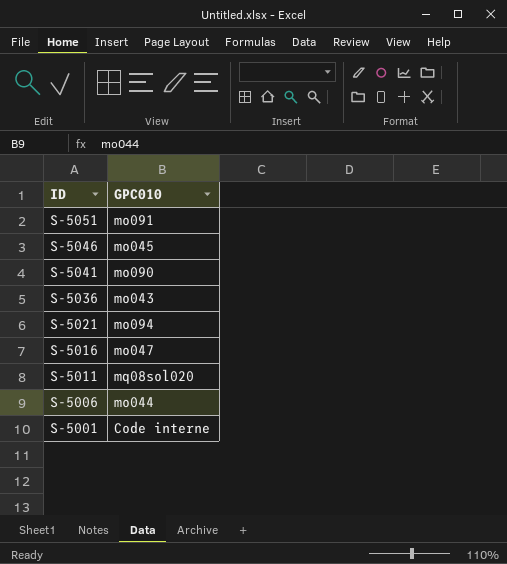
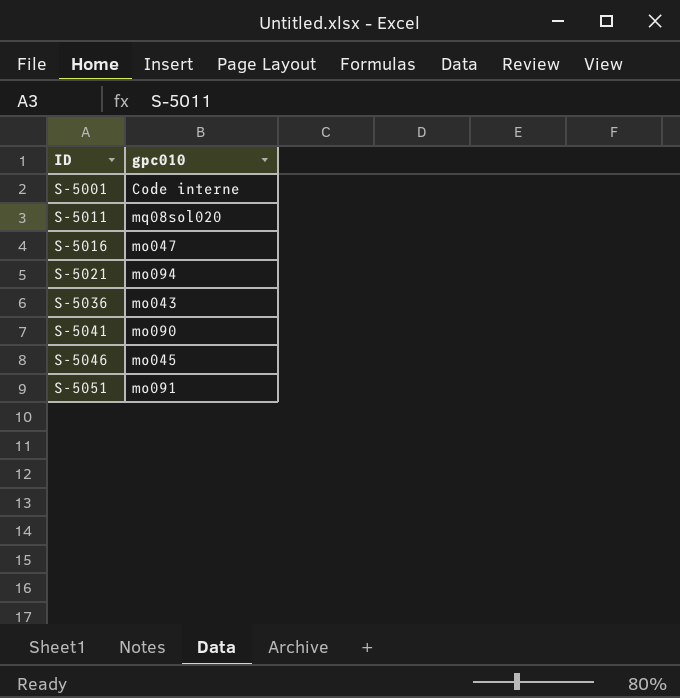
row order: ID descending -> ID ascending
column name: GPC010 -> gpc010
row S-5006: mo044 -> none

